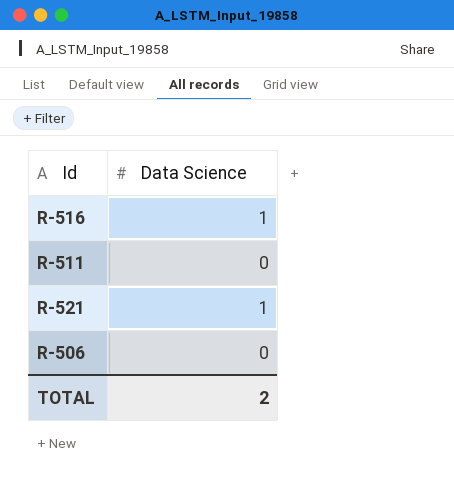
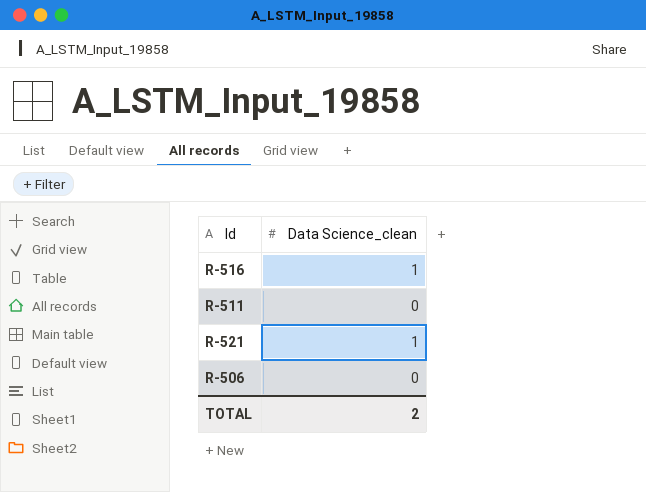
column name: Data Science -> Data Science_clean

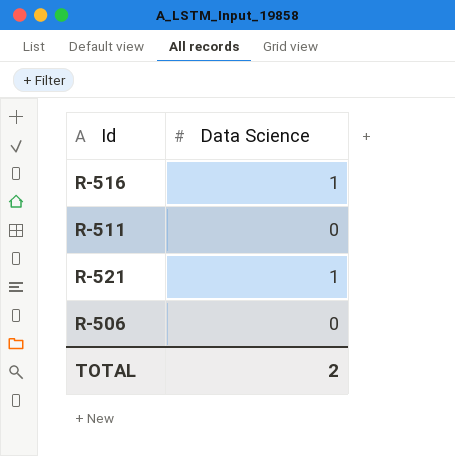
column name: Data Science_clean -> Data Science

